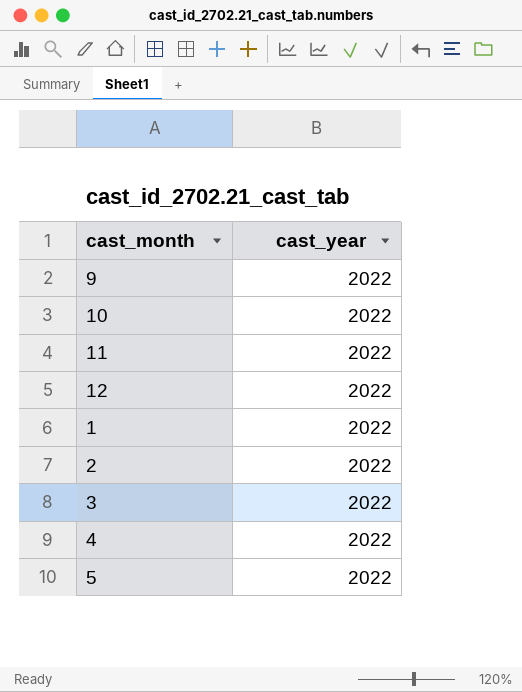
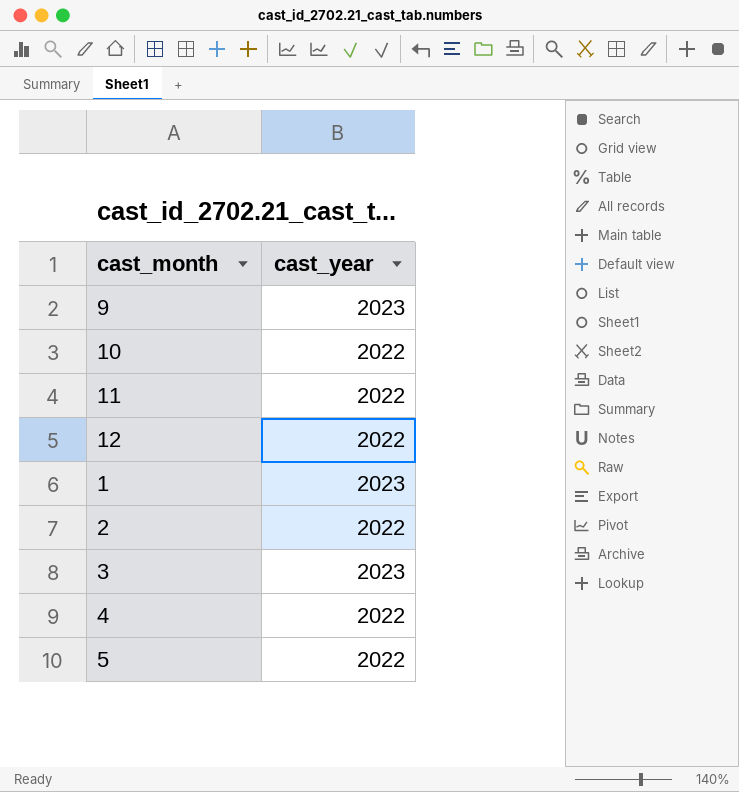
9 | cast_year: 2022 -> 2023
1 | cast_year: 2022 -> 2023
3 | cast_year: 2022 -> 2023

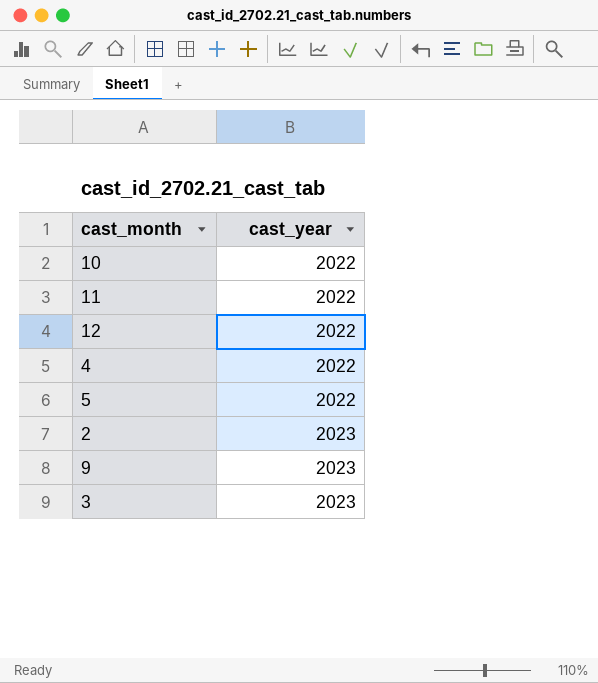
row order: none -> cast_year ascending
row 1: 2023 -> none
2 | cast_year: 2022 -> 2023

